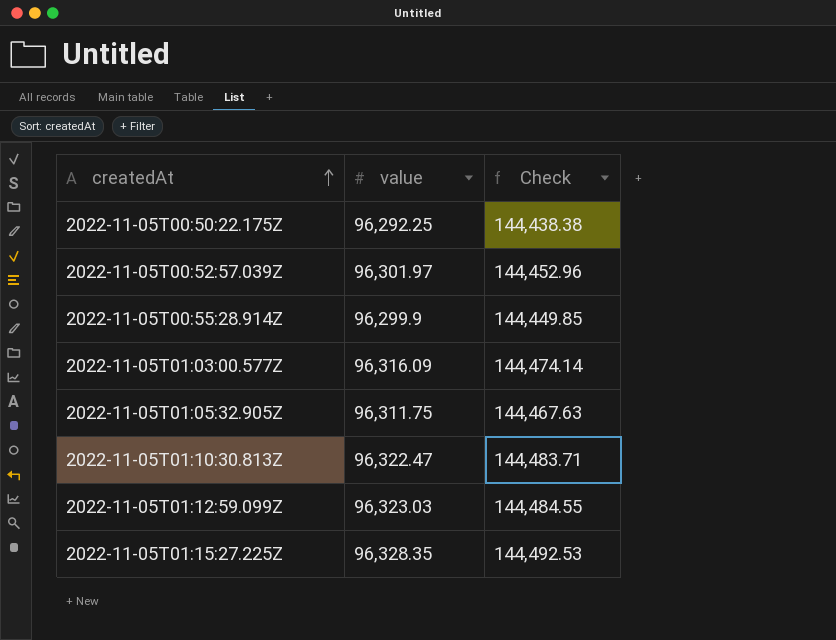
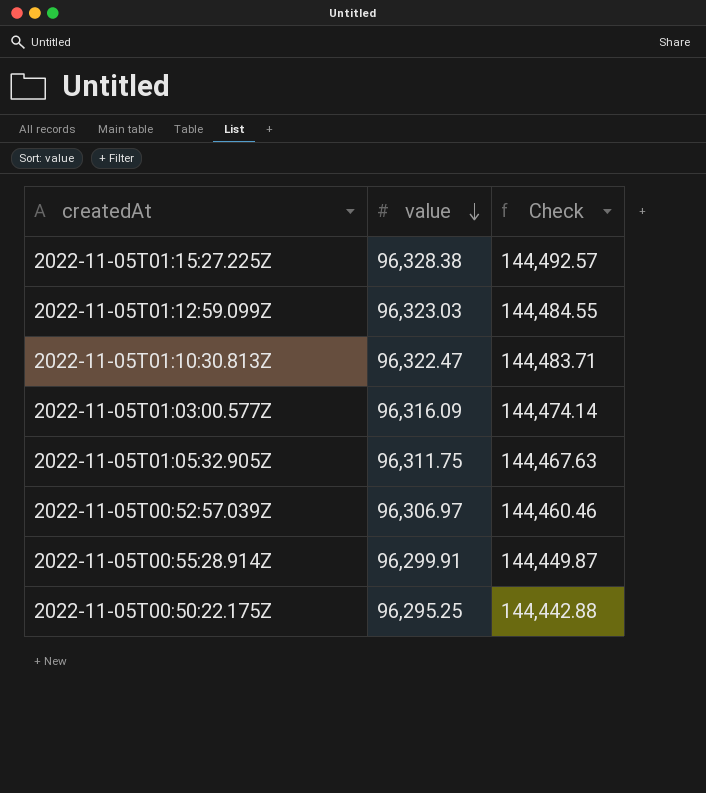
row order: createdAt ascending -> value descending
2022-11-05T01:15:27.225Z | value: 96,328.35 -> 96,328.38
2022-11-05T01:15:27.225Z | Check: 144,492.53 -> 144,492.57
2022-11-05T00:52:57.039Z | value: 96,301.97 -> 96,306.97
2022-11-05T00:52:57.039Z | Check: 144,452.96 -> 144,460.46
2022-11-05T00:55:28.914Z | value: 96,299.9 -> 96,299.91
2022-11-05T00:55:28.914Z | Check: 144,449.85 -> 144,449.87
2022-11-05T00:50:22.175Z | value: 96,292.25 -> 96,295.25
2022-11-05T00:50:22.175Z | Check: 144,438.38 -> 144,442.88

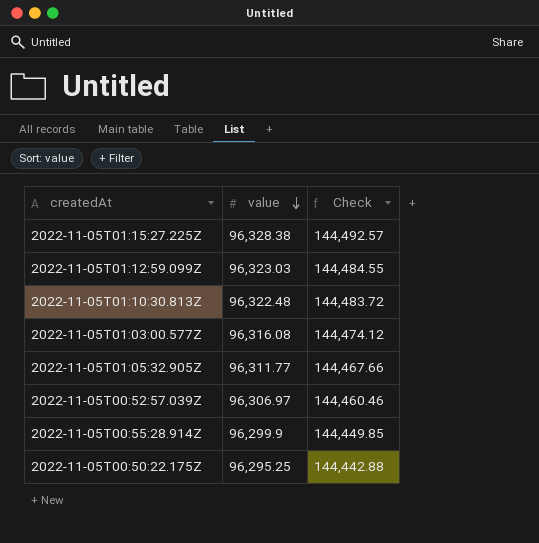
2022-11-05T01:10:30.813Z | value: 96,322.47 -> 96,322.48
2022-11-05T01:10:30.813Z | Check: 144,483.71 -> 144,483.72
2022-11-05T01:03:00.577Z | value: 96,316.09 -> 96,316.08
2022-11-05T01:03:00.577Z | Check: 144,474.14 -> 144,474.12
2022-11-05T01:05:32.905Z | value: 96,311.75 -> 96,311.77
2022-11-05T01:05:32.905Z | Check: 144,467.63 -> 144,467.66
2022-11-05T00:55:28.914Z | value: 96,299.91 -> 96,299.9
2022-11-05T00:55:28.914Z | Check: 144,449.87 -> 144,449.85

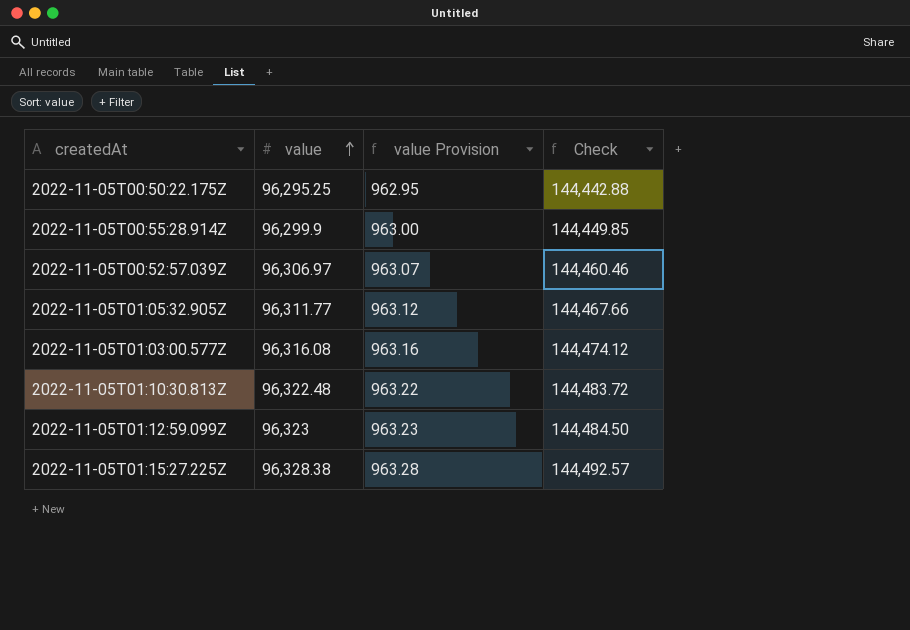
row order: value descending -> value ascending
column value Provision | formula: none -> [value] * 0.01
2022-11-05T01:12:59.099Z | value: 96,323.03 -> 96,323
2022-11-05T01:12:59.099Z | Check: 144,484.55 -> 144,484.50

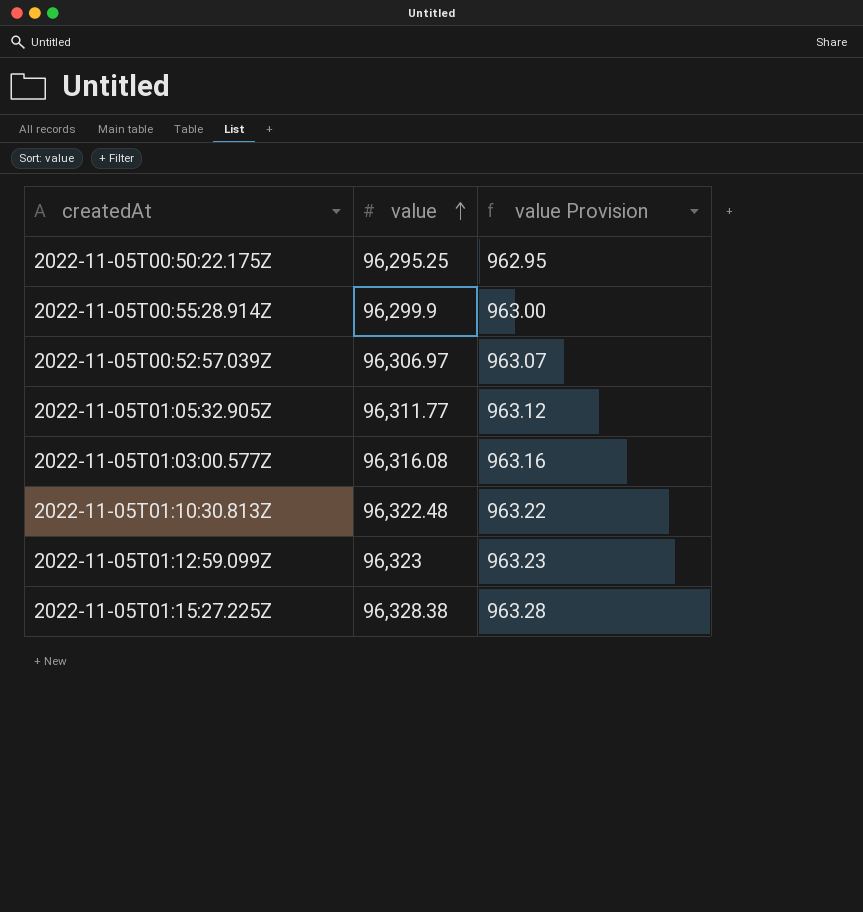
column Check | formula: [value] * 1.5 -> none

